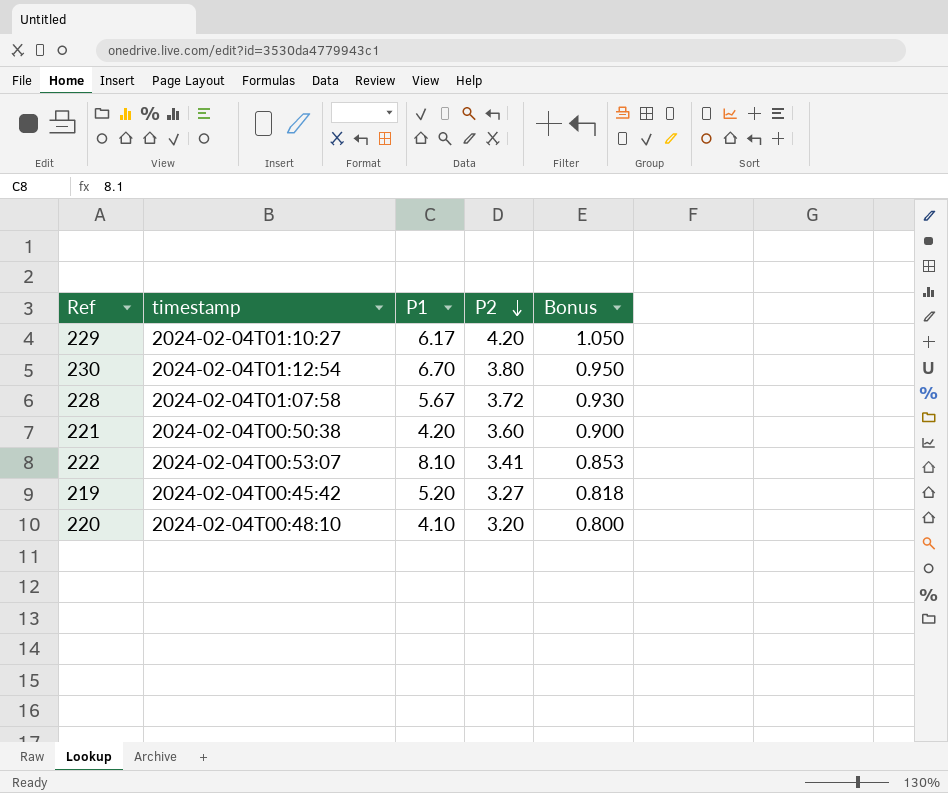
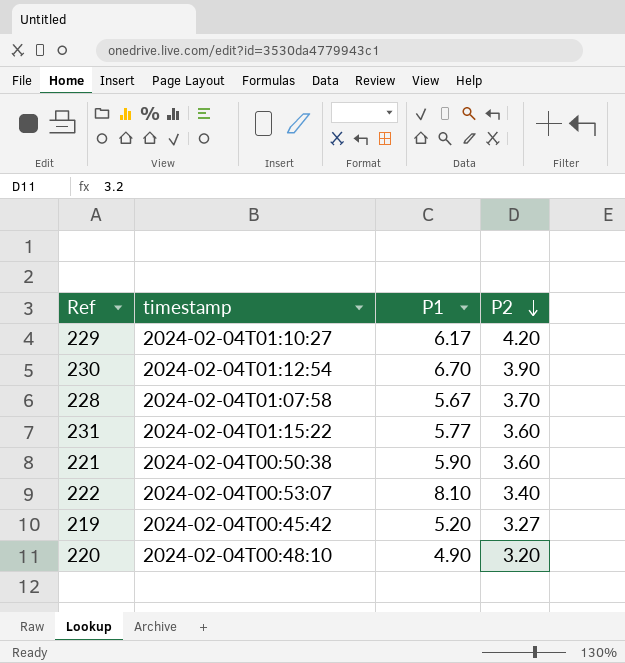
column Bonus | formula: [P2] * 0.25 -> none
230 | P2: 3.80 -> 3.90
228 | P2: 3.72 -> 3.70
row 231: none -> 2024-02-04T01:15:22 | 5.77 | 3.60
221 | P1: 4.20 -> 5.90
222 | P2: 3.41 -> 3.40
220 | P1: 4.10 -> 4.90

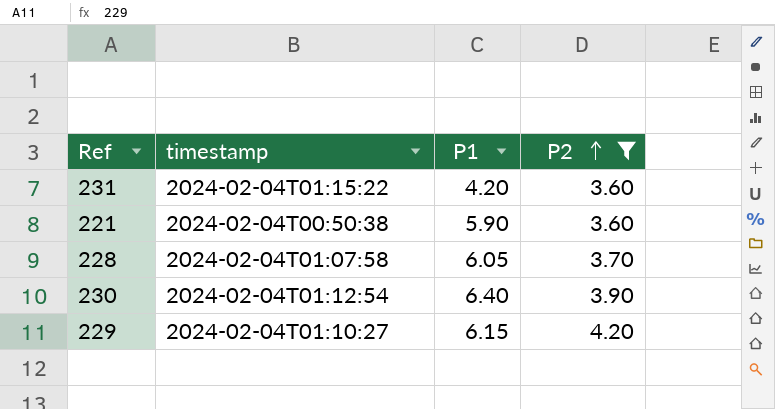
filter: none -> P2 >= 3.60
row order: P2 descending -> P2 ascending
231 | P1: 5.77 -> 4.20
228 | P1: 5.67 -> 6.05
230 | P1: 6.70 -> 6.40
229 | P1: 6.17 -> 6.15

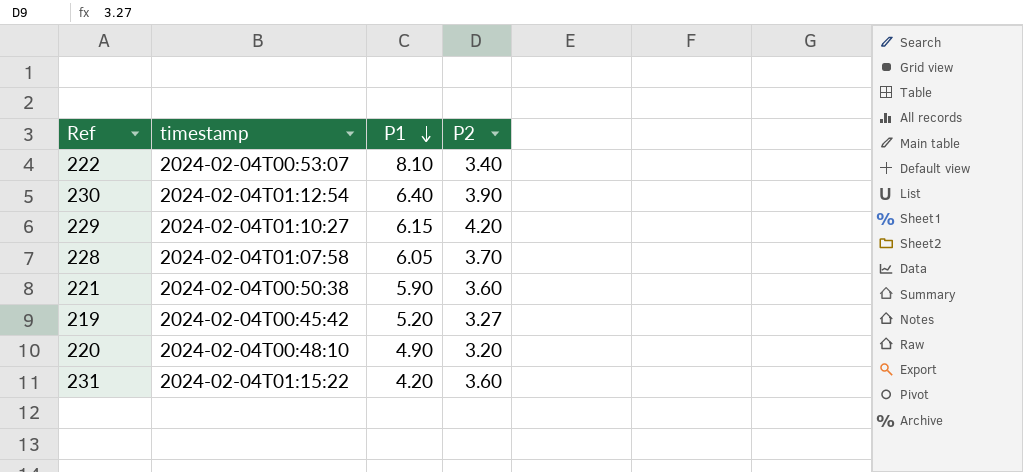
filter: P2 >= 3.60 -> none
row order: P2 ascending -> P1 descending

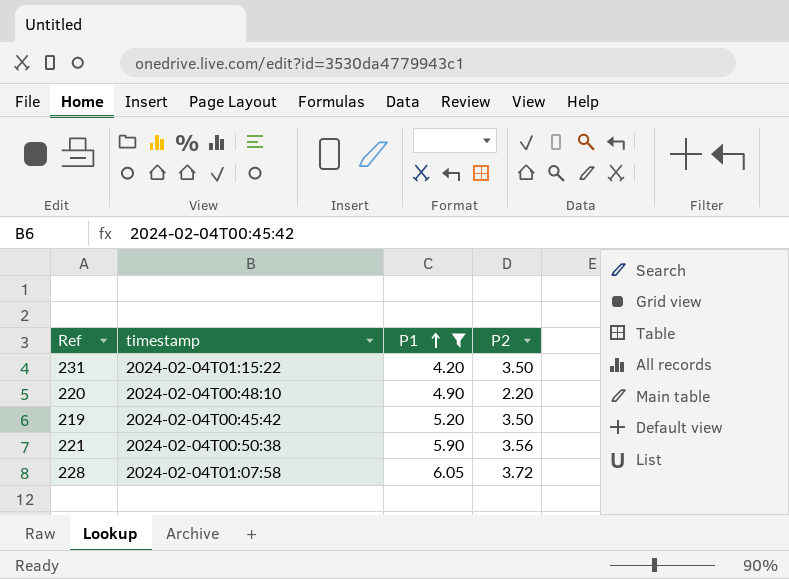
filter: none -> P1 <= 6.05
row order: P1 descending -> P1 ascending
231 | P2: 3.60 -> 3.50
220 | P2: 3.20 -> 2.20
219 | P2: 3.27 -> 3.50
221 | P2: 3.60 -> 3.56
228 | P2: 3.70 -> 3.72

